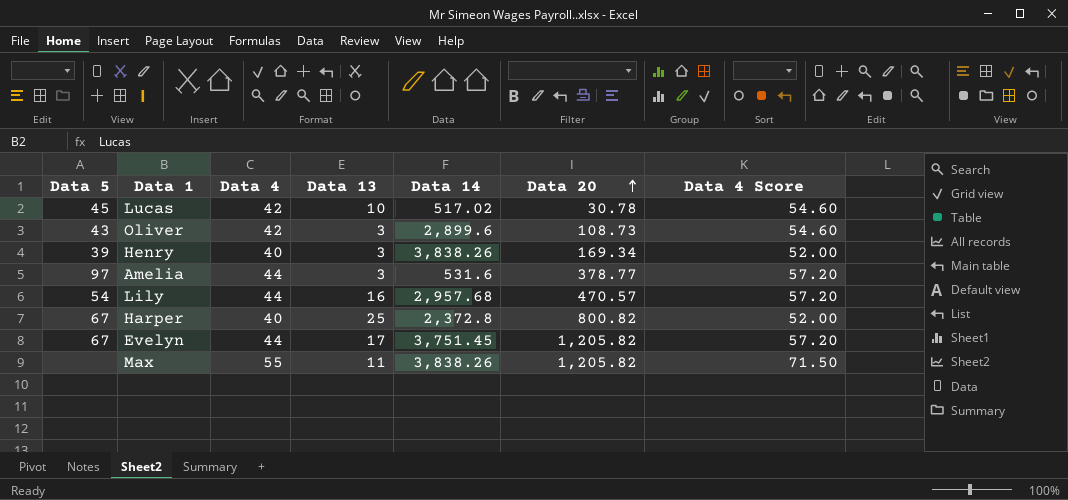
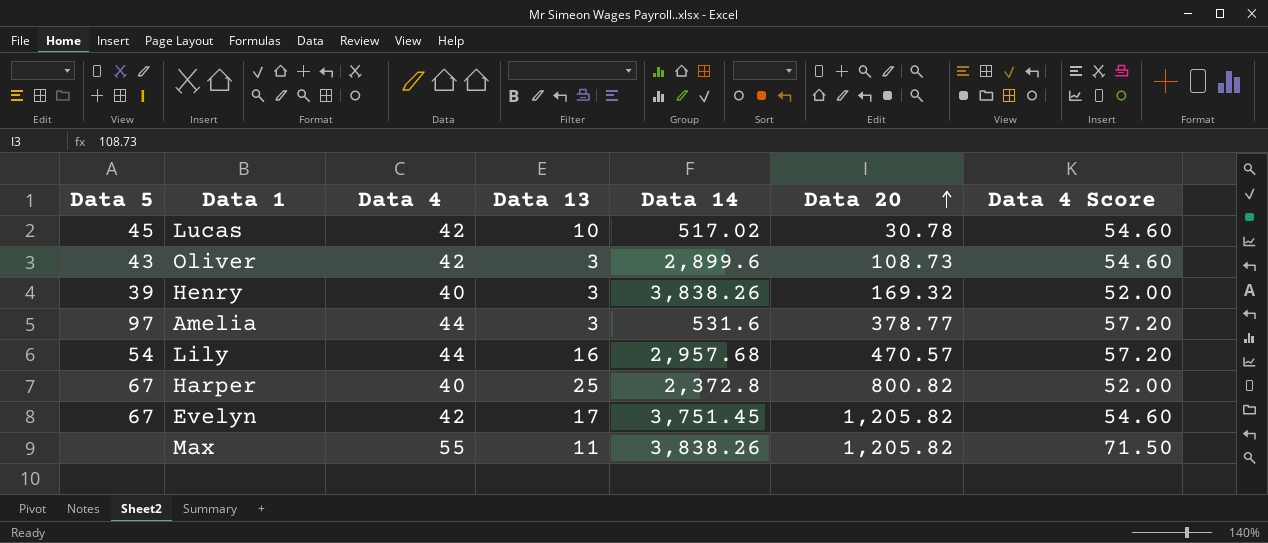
Henry | Data 20: 169.34 -> 169.32
Evelyn | Data 4: 44 -> 42
Evelyn | Data 4 Score: 57.20 -> 54.60

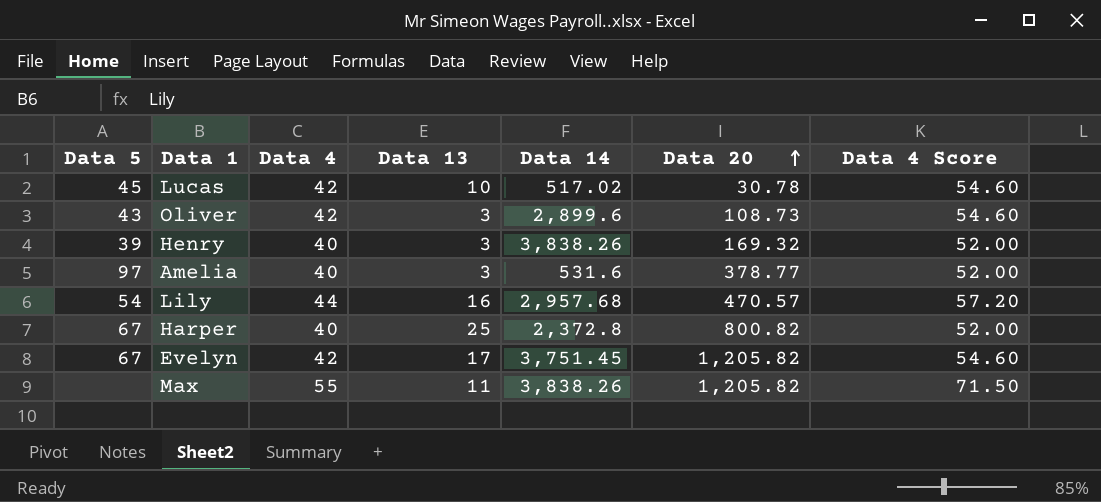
Amelia | Data 4: 44 -> 40
Amelia | Data 4 Score: 57.20 -> 52.00

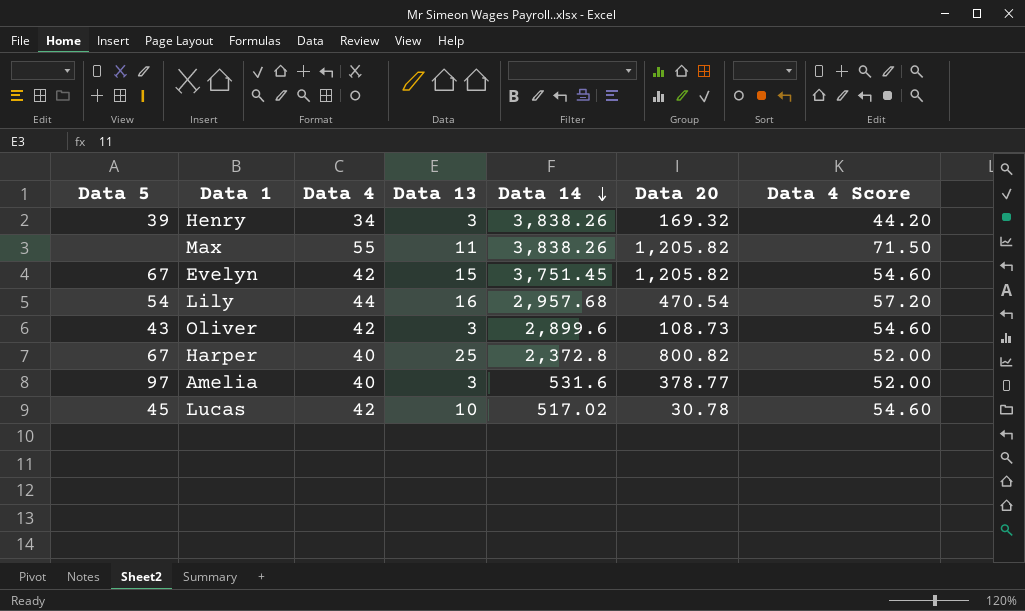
row order: Data 20 ascending -> Data 14 descending
Henry | Data 4: 40 -> 34
Henry | Data 4 Score: 52.00 -> 44.20
Evelyn | Data 13: 17 -> 15
Lily | Data 20: 470.57 -> 470.54

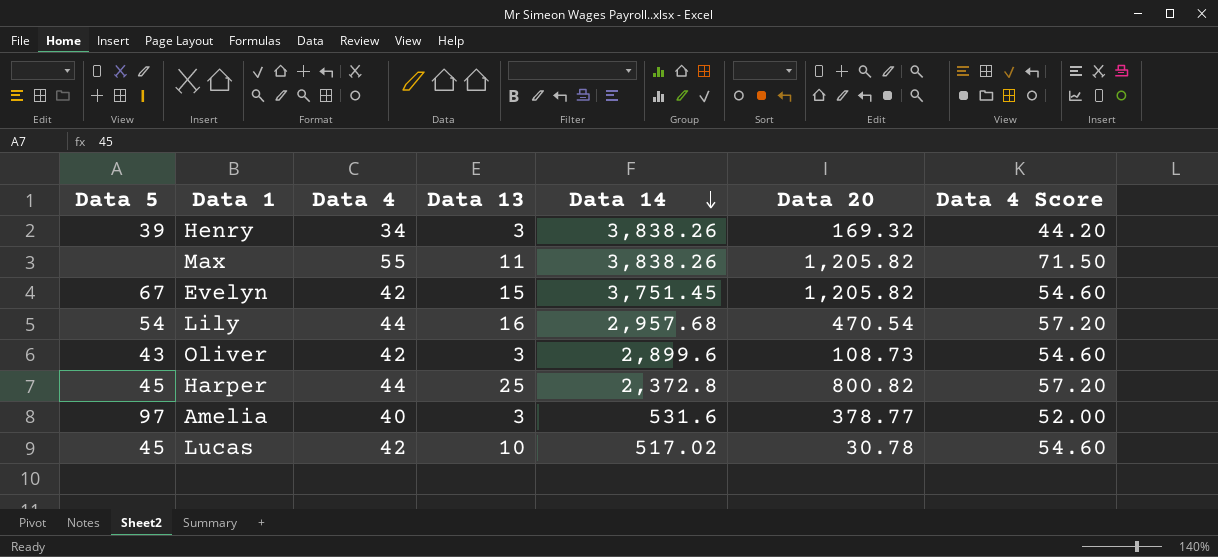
Harper | Data 5: 67 -> 45
Harper | Data 4: 40 -> 44
Harper | Data 4 Score: 52.00 -> 57.20

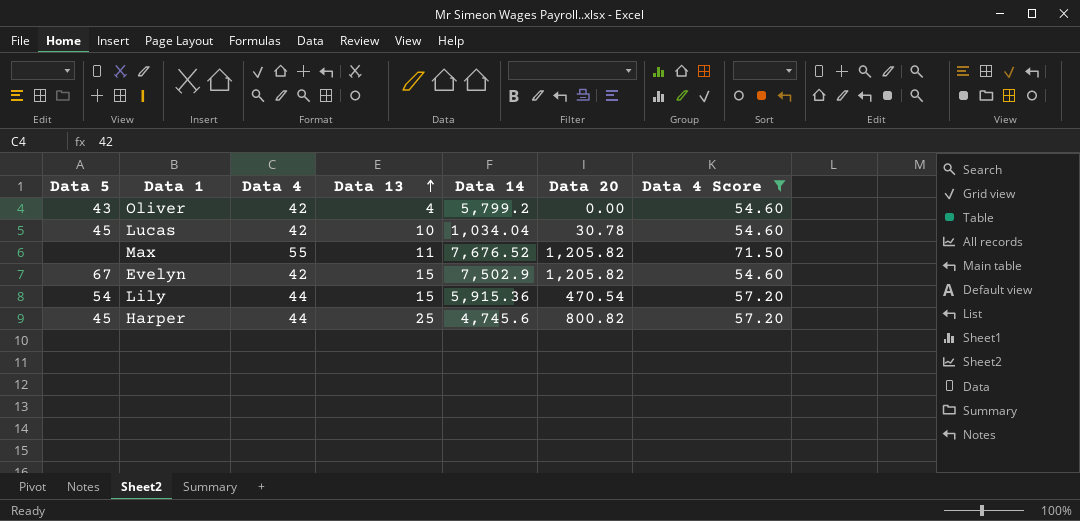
filter: none -> Data 4 Score >= 54.60
row order: Data 14 descending -> Data 13 ascending
Oliver | Data 13: 3 -> 4
Oliver | Data 14: 2,899.6 -> 5,799.2
Oliver | Data 20: 108.73 -> 0.00
Lucas | Data 14: 517.02 -> 1,034.04
Max | Data 14: 3,838.26 -> 7,676.52
Evelyn | Data 14: 3,751.45 -> 7,502.9
Lily | Data 13: 16 -> 15
Lily | Data 14: 2,957.68 -> 5,915.36
Harper | Data 14: 2,372.8 -> 4,745.6

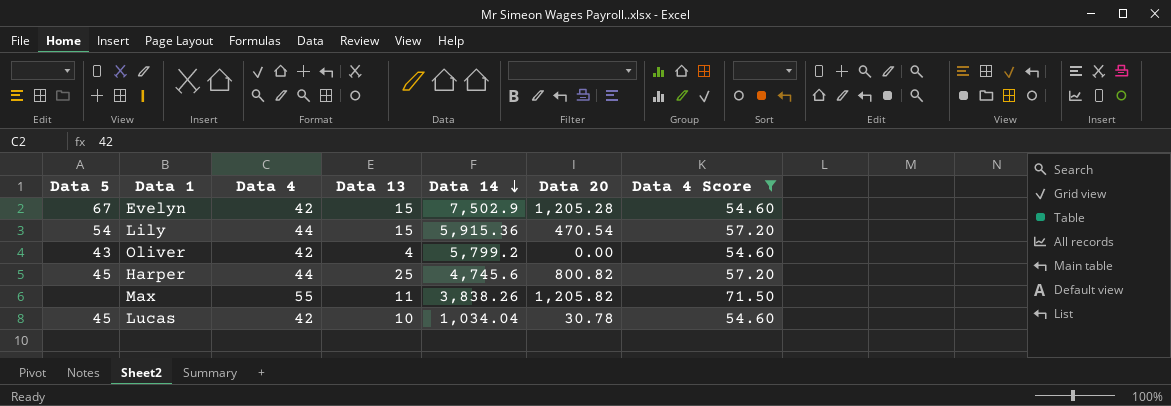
row order: Data 13 ascending -> Data 14 descending
Evelyn | Data 20: 1,205.82 -> 1,205.28
Max | Data 14: 7,676.52 -> 3,838.26

